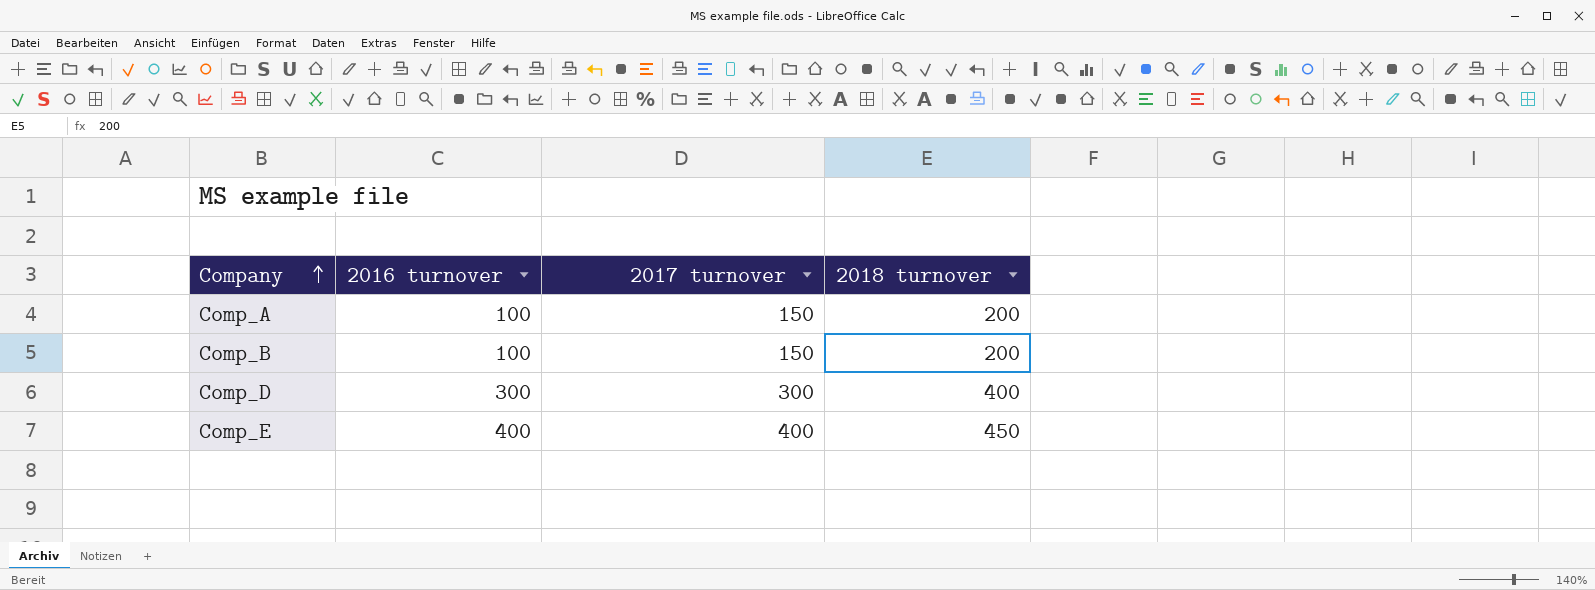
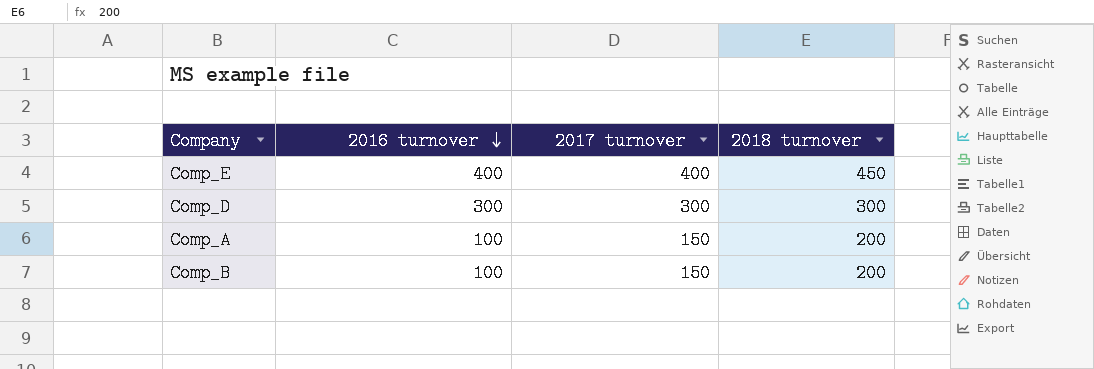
row order: Company ascending -> 2016 turnover descending
Comp_D | 2018 turnover: 400 -> 300

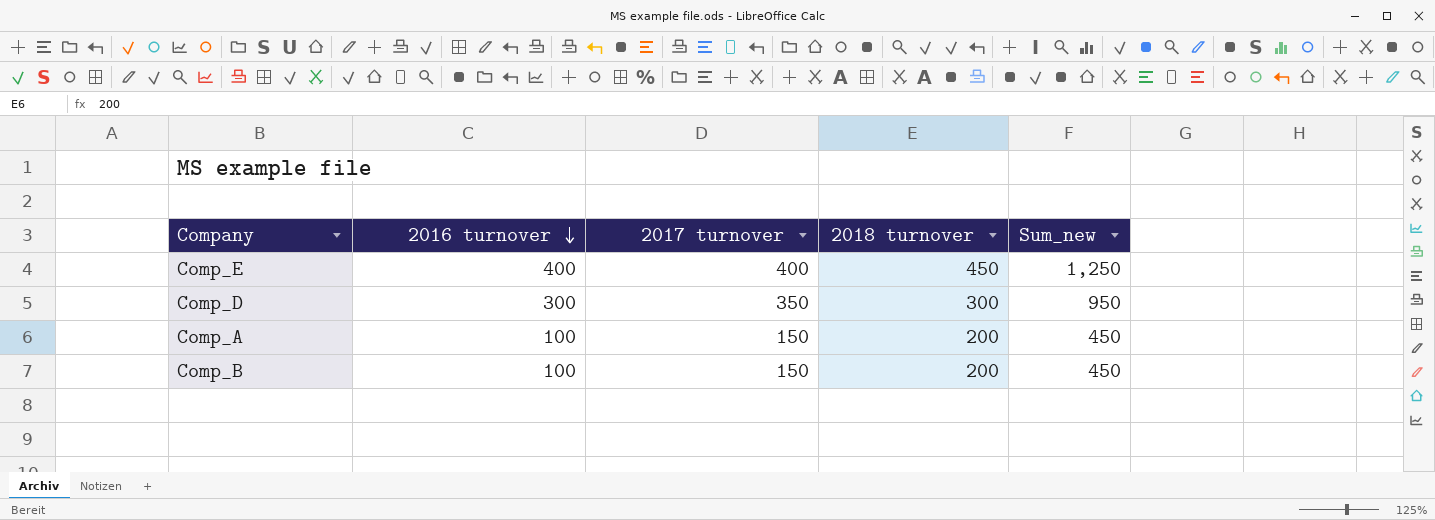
column Sum_new | formula: none -> [2016 turnover] + [2017 turnover] + [2018 turnover]
Comp_D | 2017 turnover: 300 -> 350

